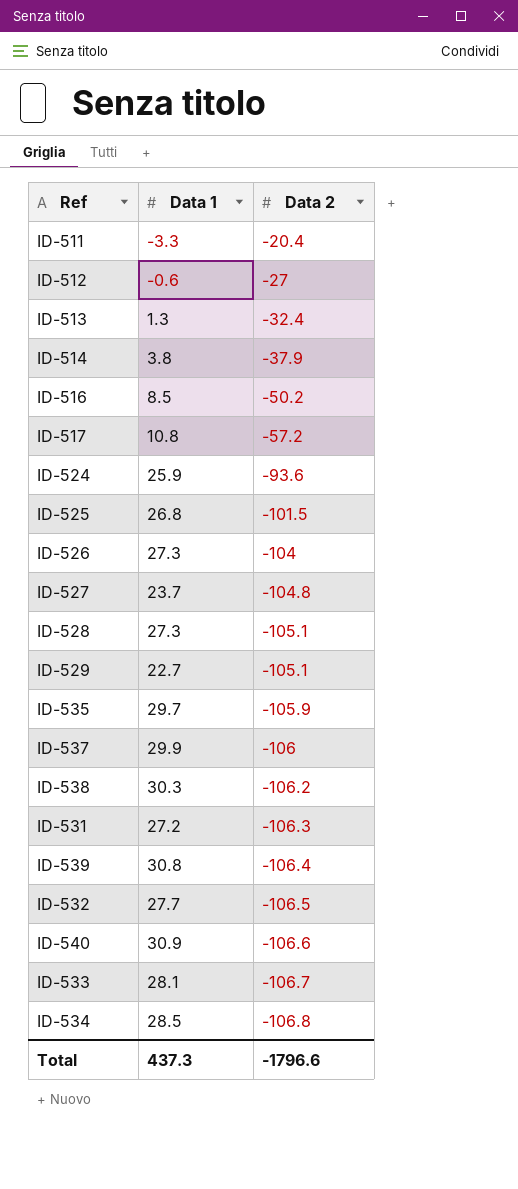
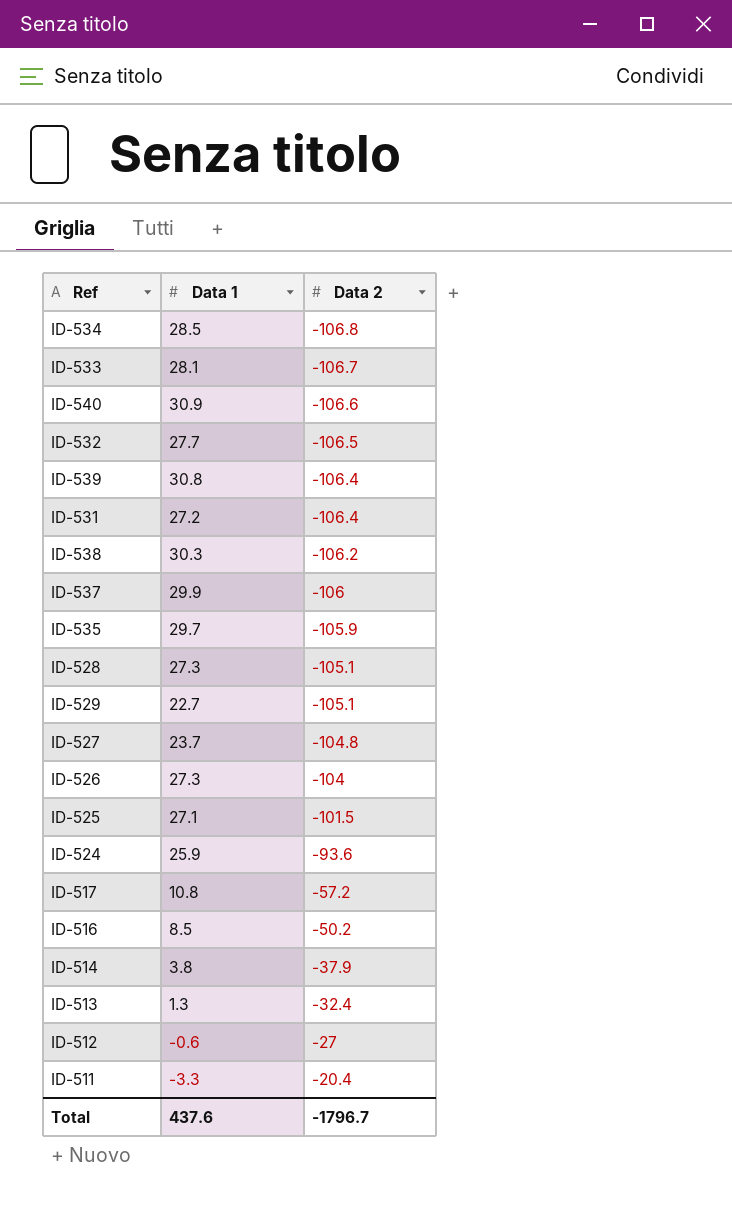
row order: Data 2 descending -> Data 2 ascending
ID-531 | Data 2: -106.3 -> -106.4
ID-525 | Data 1: 26.8 -> 27.1
Total | Data 1: 437.3 -> 437.6
Total | Data 2: -1796.6 -> -1796.7

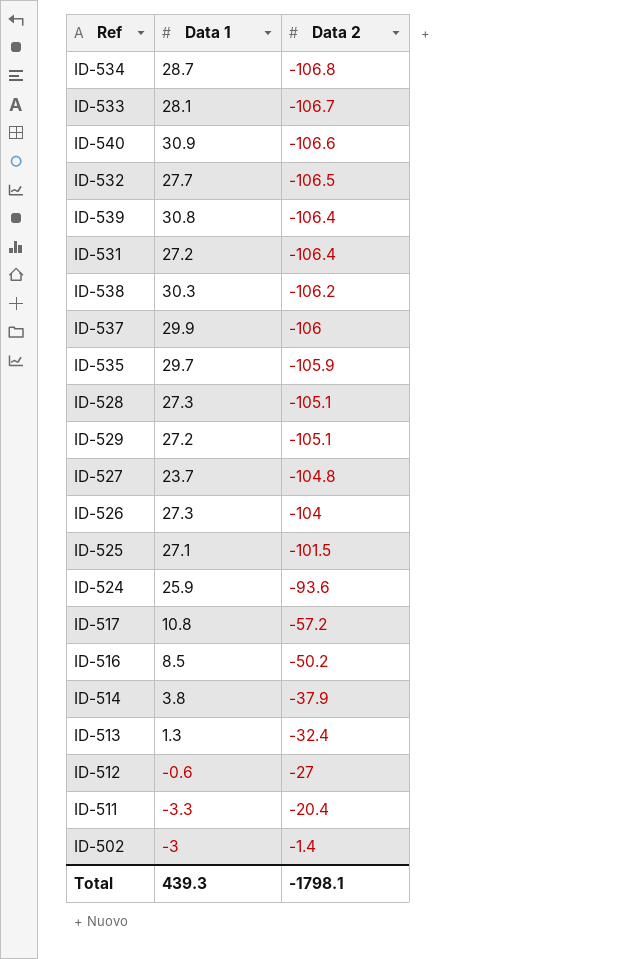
ID-534 | Data 1: 28.5 -> 28.7
ID-529 | Data 1: 22.7 -> 27.2
row ID-502: none -> -3 | -1.4
Total | Data 1: 437.6 -> 439.3
Total | Data 2: -1796.7 -> -1798.1

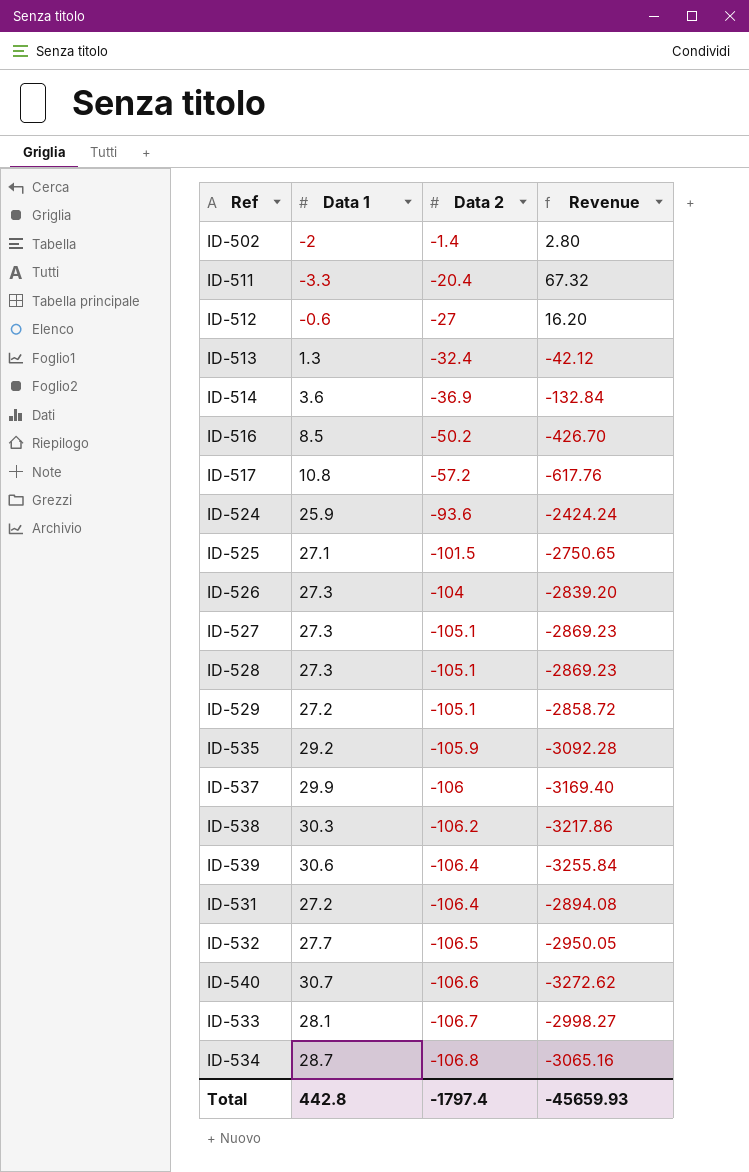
row order: Data 2 ascending -> Data 2 descending
column Revenue | formula: none -> [Data 1] * [Data 2]
ID-502 | Data 1: -3 -> -2
ID-514 | Data 1: 3.8 -> 3.6
ID-514 | Data 2: -37.9 -> -36.9
ID-527 | Data 1: 23.7 -> 27.3
ID-527 | Data 2: -104.8 -> -105.1
ID-535 | Data 1: 29.7 -> 29.2
ID-539 | Data 1: 30.8 -> 30.6
ID-540 | Data 1: 30.9 -> 30.7
Total | Data 1: 439.3 -> 442.8
Total | Data 2: -1798.1 -> -1797.4

